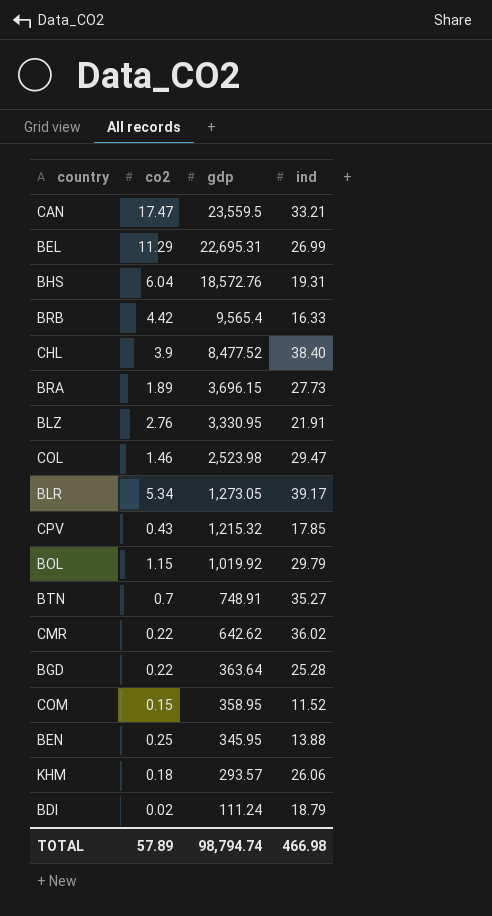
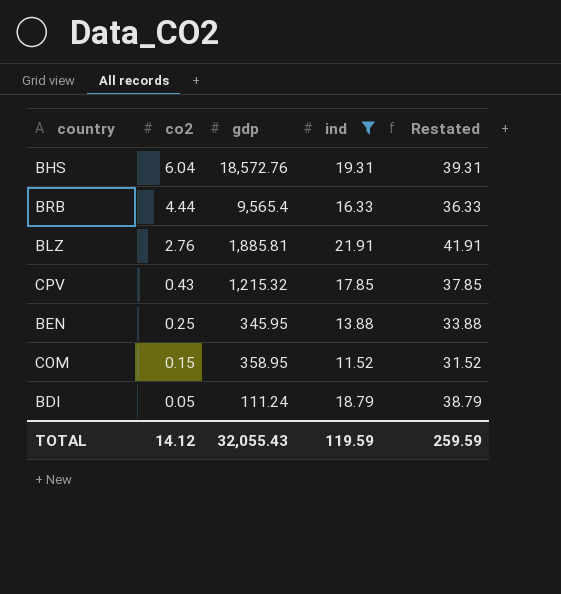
filter: none -> ind <= 21.91
row order: gdp descending -> co2 descending
column Restated | formula: none -> [ind] + 20
BRB | co2: 4.42 -> 4.44
BLZ | gdp: 3,330.95 -> 1,885.81
BDI | co2: 0.02 -> 0.05
TOTAL | co2: 57.89 -> 14.12
TOTAL | gdp: 98,794.74 -> 32,055.43
TOTAL | ind: 466.98 -> 119.59

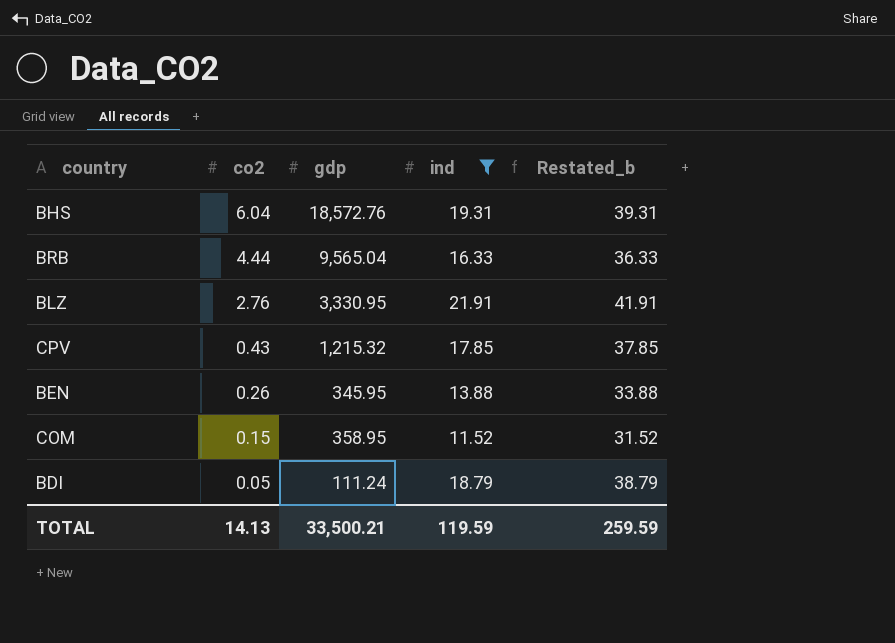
column name: Restated -> Restated_b
BRB | gdp: 9,565.4 -> 9,565.04
BLZ | gdp: 1,885.81 -> 3,330.95
BEN | co2: 0.25 -> 0.26
TOTAL | co2: 14.12 -> 14.13
TOTAL | gdp: 32,055.43 -> 33,500.21

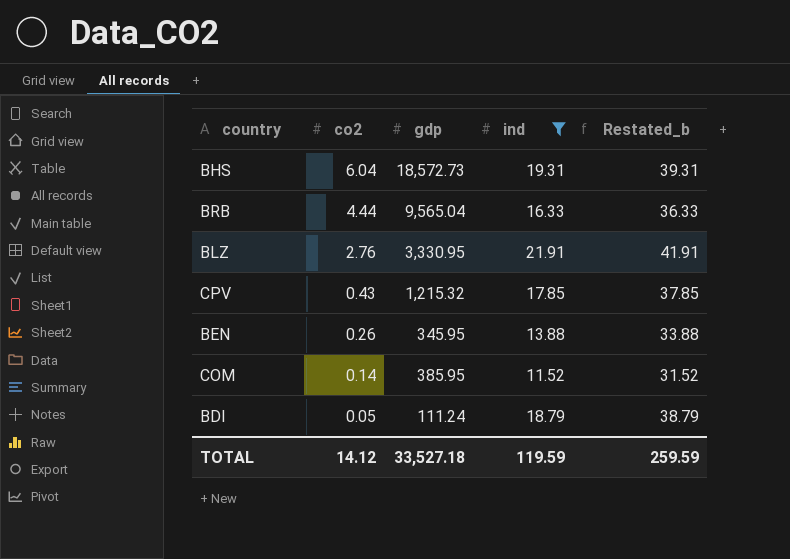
BHS | gdp: 18,572.76 -> 18,572.73
COM | co2: 0.15 -> 0.14
COM | gdp: 358.95 -> 385.95
TOTAL | co2: 14.13 -> 14.12
TOTAL | gdp: 33,500.21 -> 33,527.18

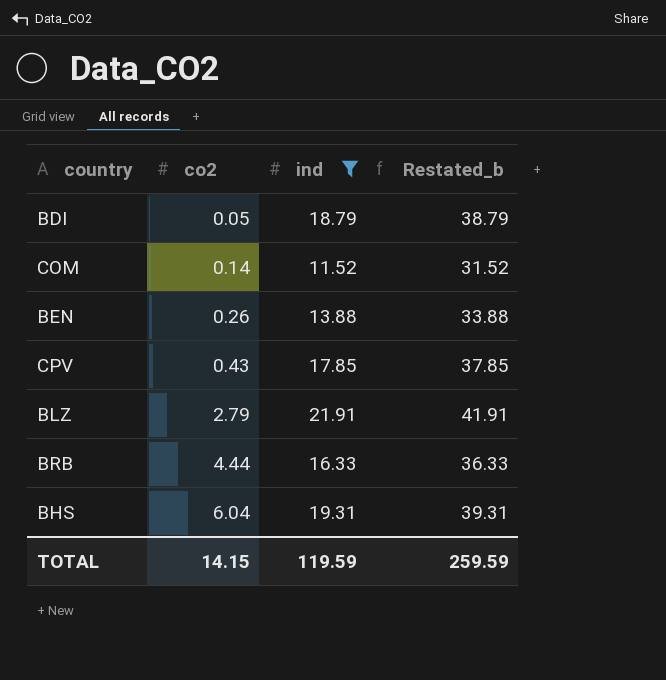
row order: co2 descending -> co2 ascending
column gdp | position: 3 -> none
BLZ | co2: 2.76 -> 2.79
TOTAL | co2: 14.12 -> 14.15

